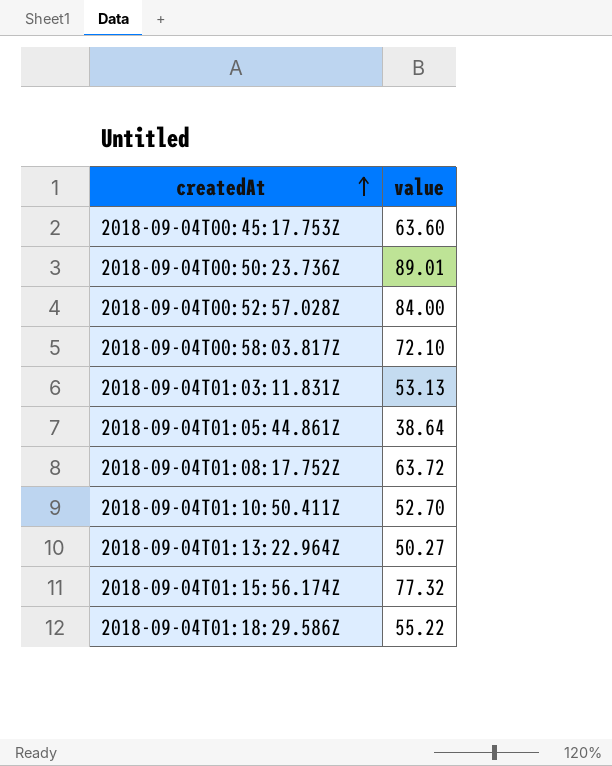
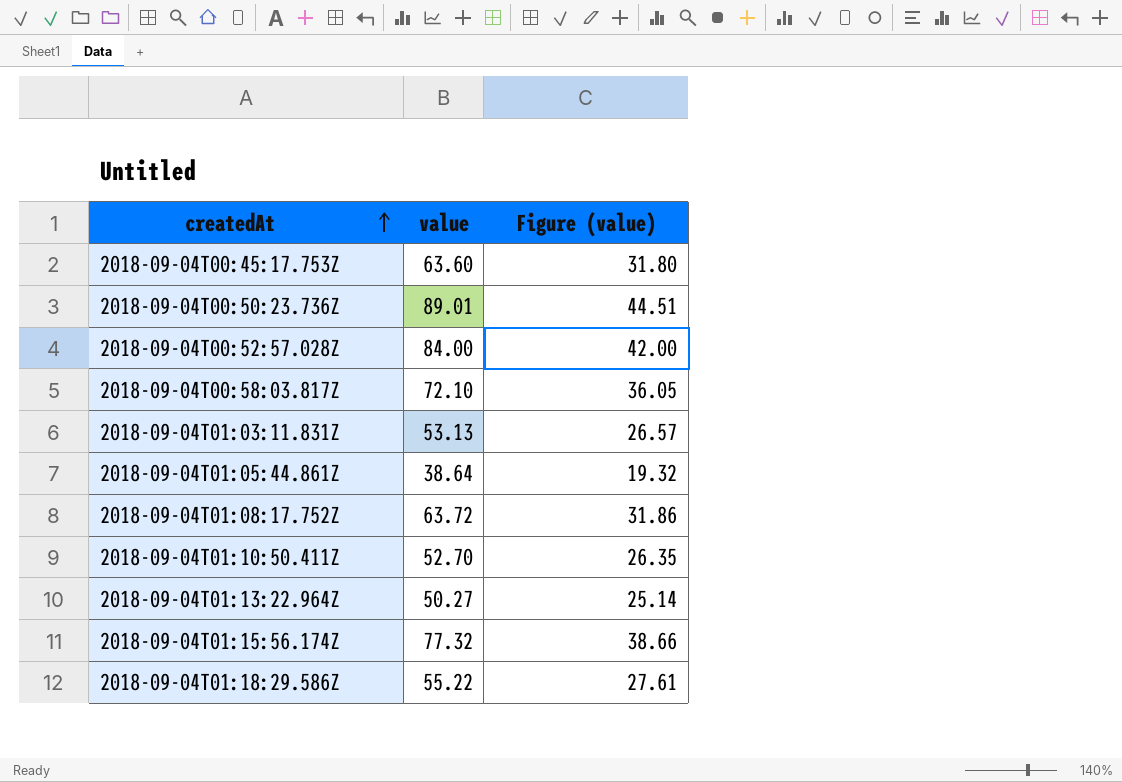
column Figure (value) | formula: none -> [value] * 0.5

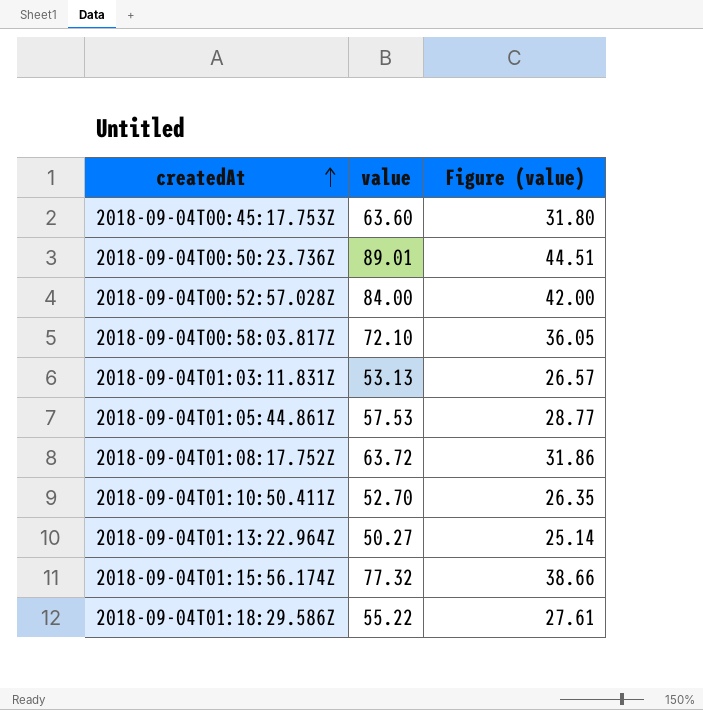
2018-09-04T01:05:44.861Z | value: 38.64 -> 57.53
2018-09-04T01:05:44.861Z | Figure (value): 19.32 -> 28.77

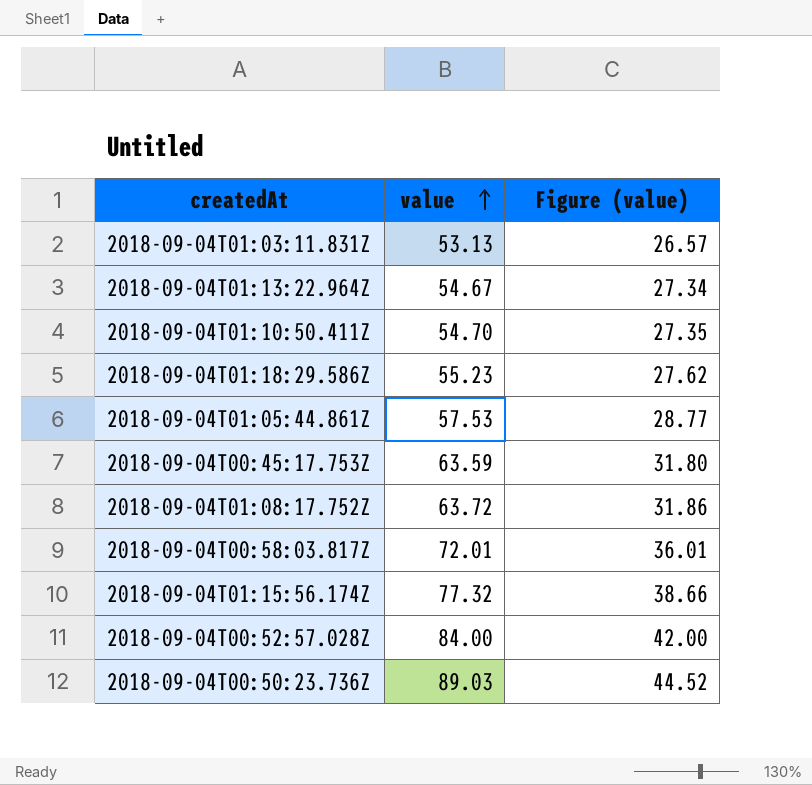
row order: createdAt ascending -> value ascending
2018-09-04T01:13:22.964Z | value: 50.27 -> 54.67
2018-09-04T01:13:22.964Z | Figure (value): 25.14 -> 27.34
2018-09-04T01:10:50.411Z | value: 52.70 -> 54.70
2018-09-04T01:10:50.411Z | Figure (value): 26.35 -> 27.35
2018-09-04T01:18:29.586Z | value: 55.22 -> 55.23
2018-09-04T01:18:29.586Z | Figure (value): 27.61 -> 27.62
2018-09-04T00:45:17.753Z | value: 63.60 -> 63.59
2018-09-04T00:58:03.817Z | value: 72.10 -> 72.01
2018-09-04T00:58:03.817Z | Figure (value): 36.05 -> 36.01
2018-09-04T00:50:23.736Z | value: 89.01 -> 89.03
2018-09-04T00:50:23.736Z | Figure (value): 44.51 -> 44.52

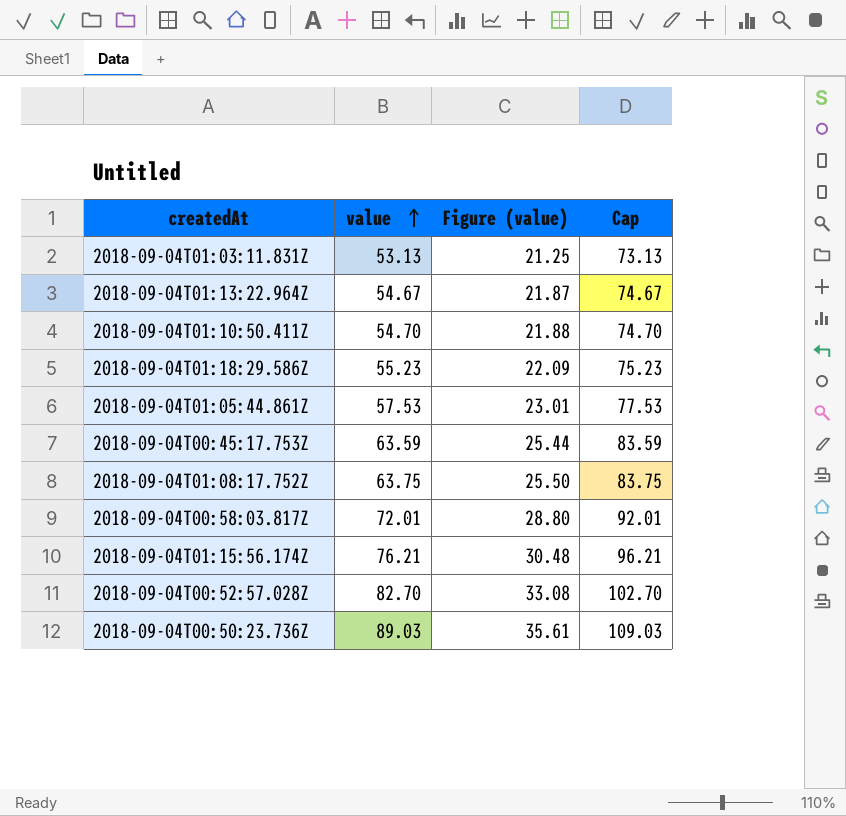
column Figure (value) | formula: [value] * 0.5 -> [value] * 0.4
column Cap | formula: none -> [value] + 20
2018-09-04T01:08:17.752Z | value: 63.72 -> 63.75
2018-09-04T01:15:56.174Z | value: 77.32 -> 76.21
2018-09-04T00:52:57.028Z | value: 84.00 -> 82.70

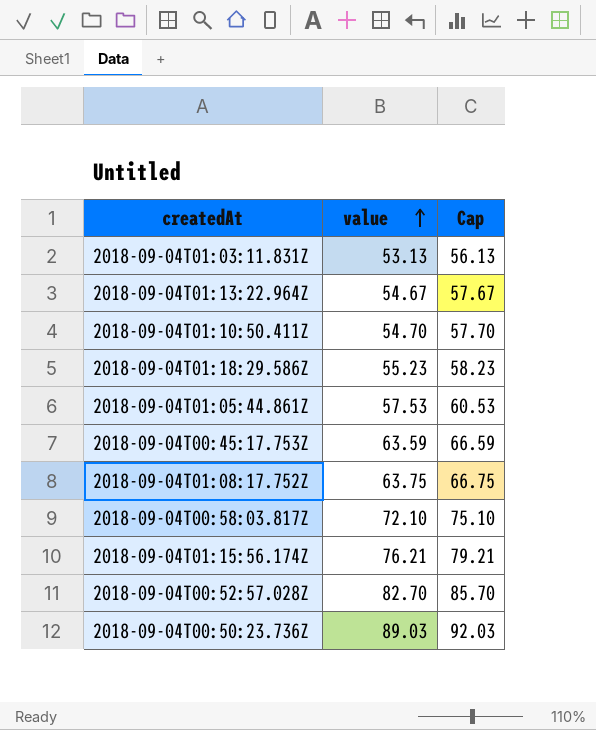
column Figure (value) | formula: [value] * 0.4 -> none
column Cap | formula: [value] + 20 -> [value] + 3
2018-09-04T00:58:03.817Z | value: 72.01 -> 72.10

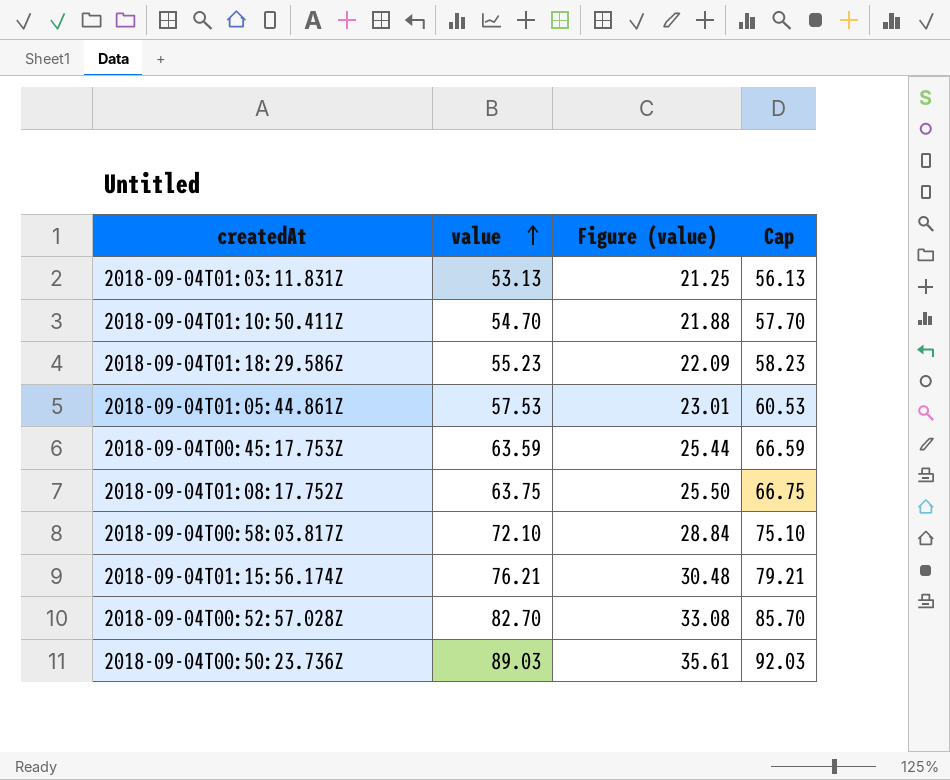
column Figure (value) | formula: none -> [value] * 0.4
row 2018-09-04T01:13:22.964Z: 54.67 | 57.67 -> none

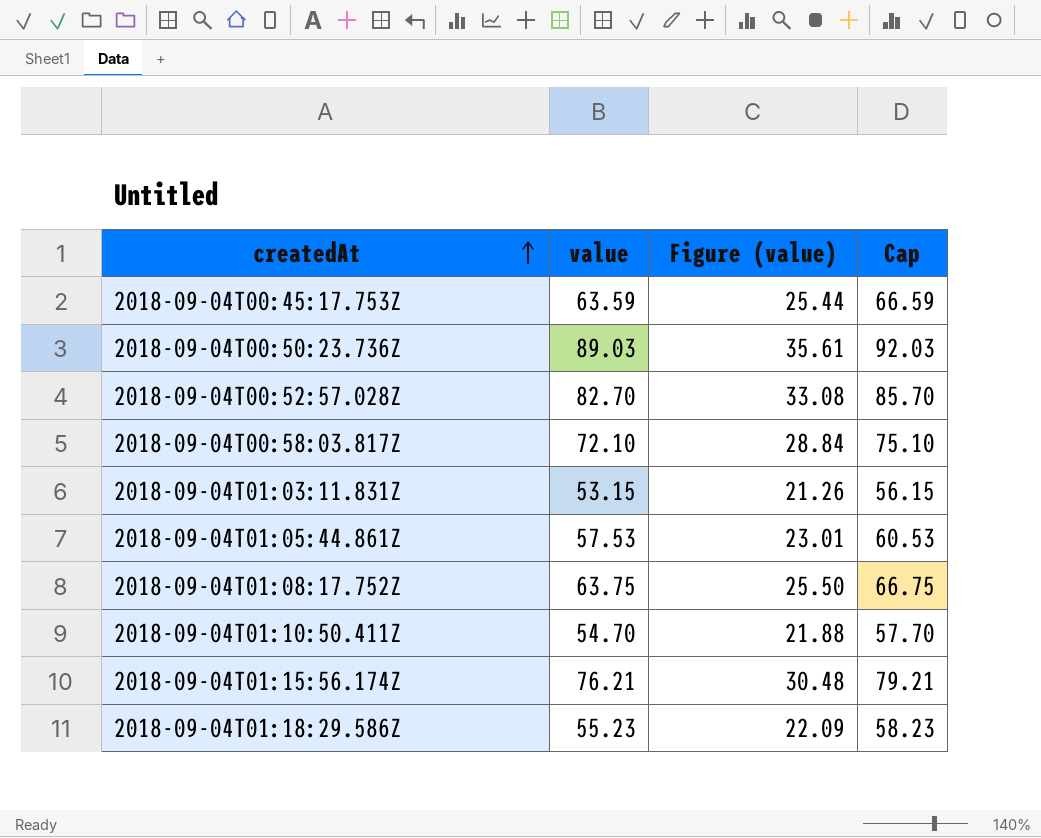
row order: value ascending -> createdAt ascending
2018-09-04T01:03:11.831Z | value: 53.13 -> 53.15
2018-09-04T01:03:11.831Z | Figure (value): 21.25 -> 21.26
2018-09-04T01:03:11.831Z | Cap: 56.13 -> 56.15

